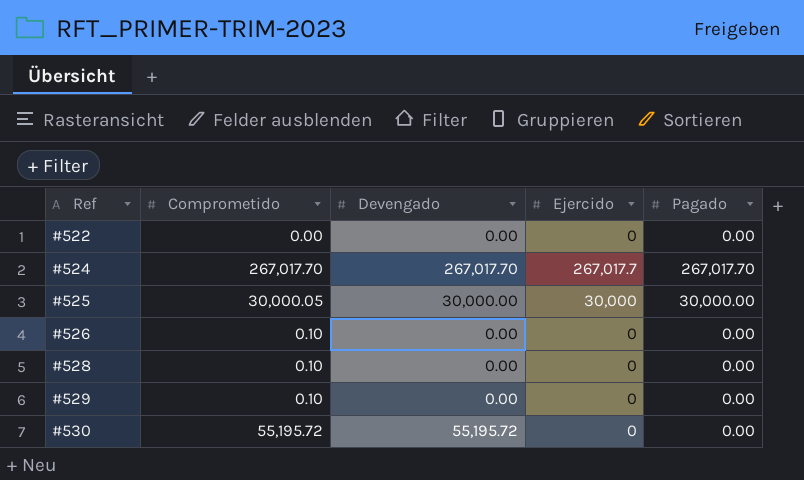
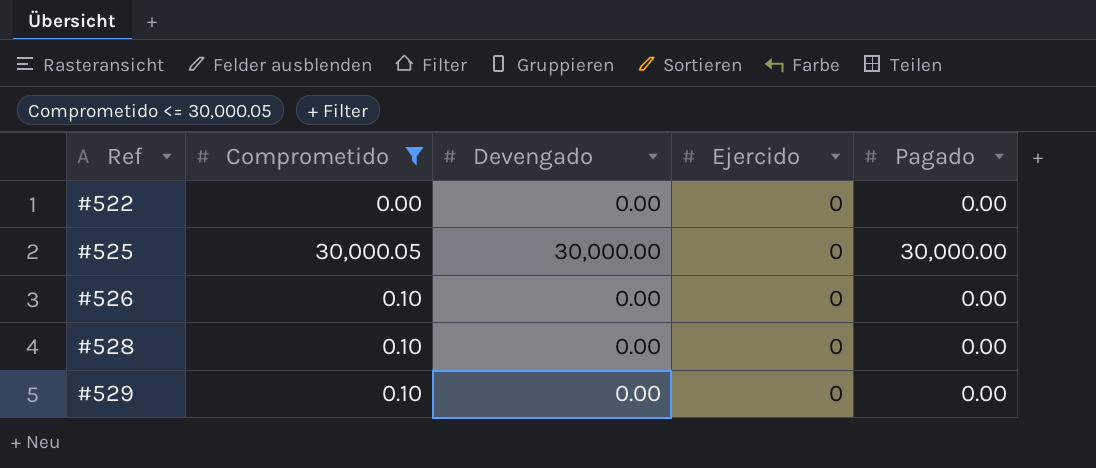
filter: none -> Comprometido <= 30,000.05
#525 | Ejercido: 30,000 -> 0

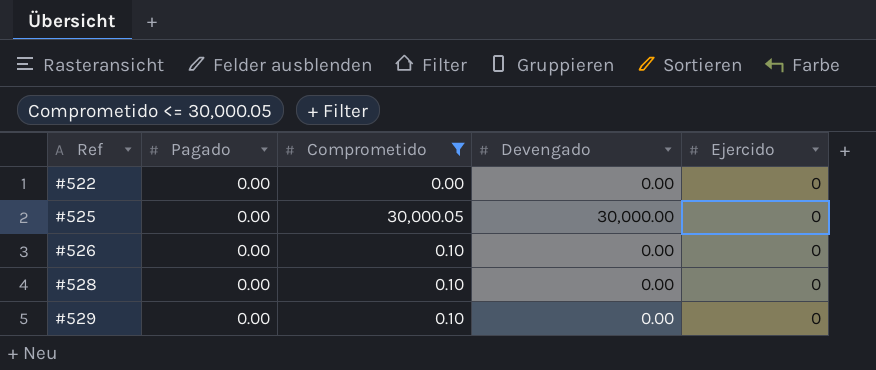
column Pagado | position: 5 -> 2
#525 | Pagado: 30,000.00 -> 0.00

